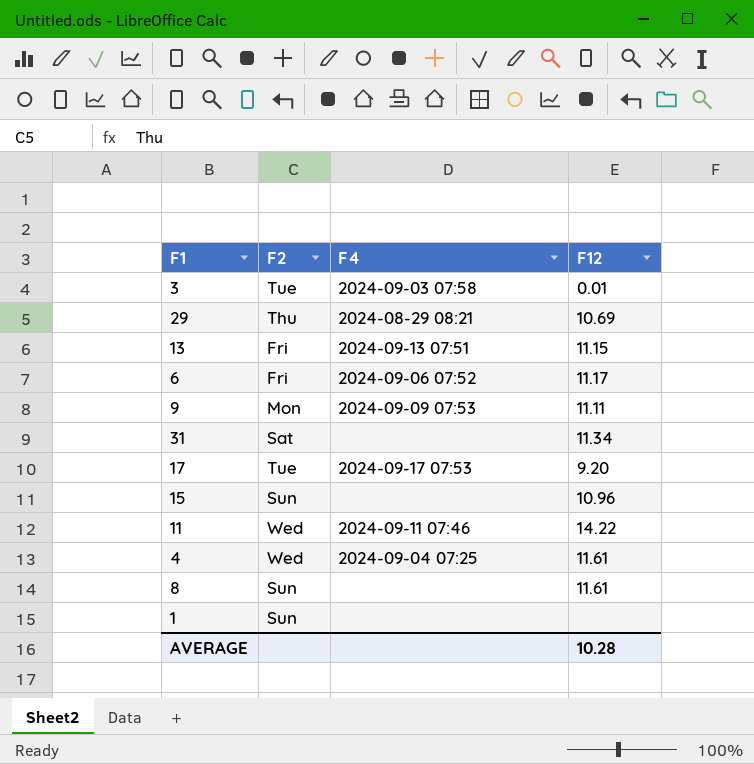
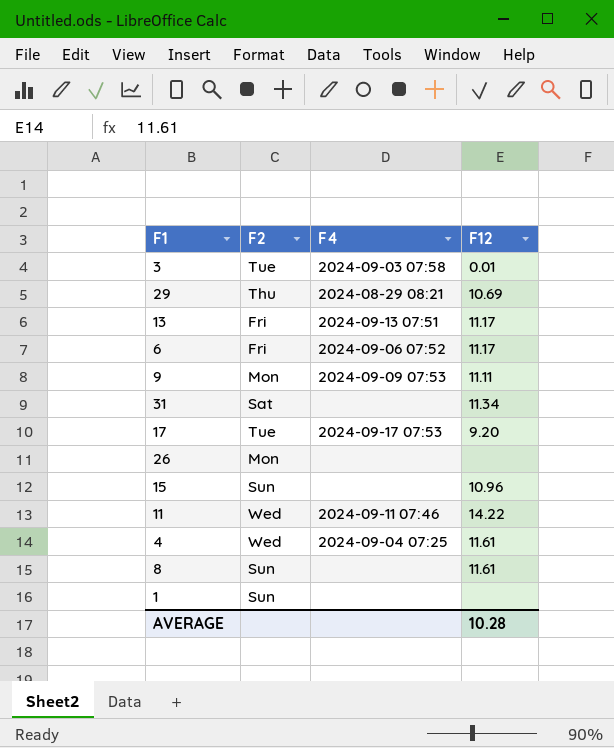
13 | F12: 11.15 -> 11.17
row 26: none -> Mon | none | none

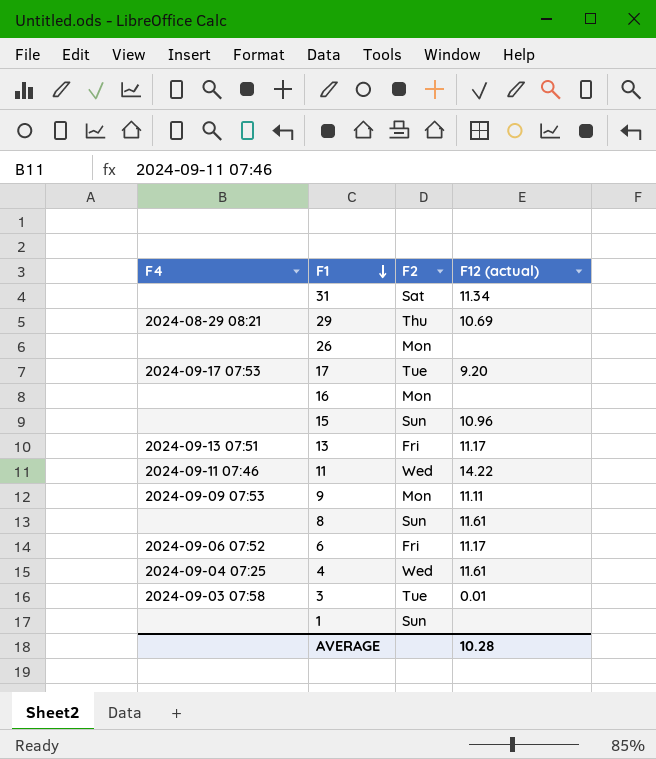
row order: none -> F1 descending
column F4 | position: 3 -> 1
column name: F12 -> F12 (actual)
row 16: none -> none | Mon | none

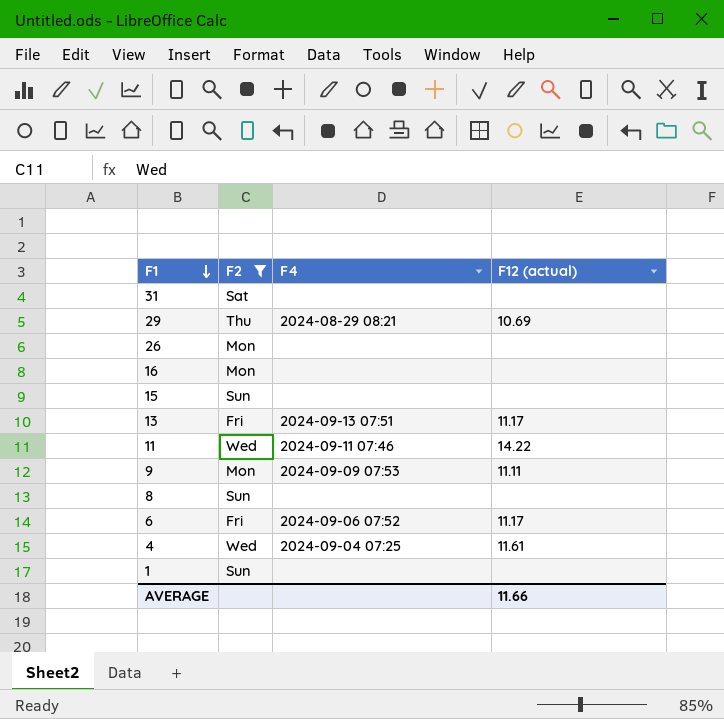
filter: none -> F2 != Tue
column F4 | position: 1 -> 3
31 | F12 (actual): 11.34 -> none
15 | F12 (actual): 10.96 -> none
8 | F12 (actual): 11.61 -> none
AVERAGE | F12 (actual): 10.28 -> 11.66

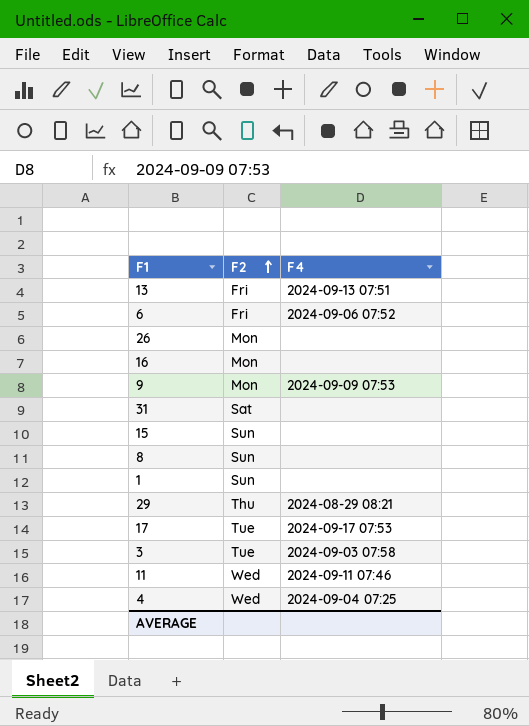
filter: F2 != Tue -> none
row order: F1 descending -> F2 ascending
column F12 (actual) | position: 4 -> none

